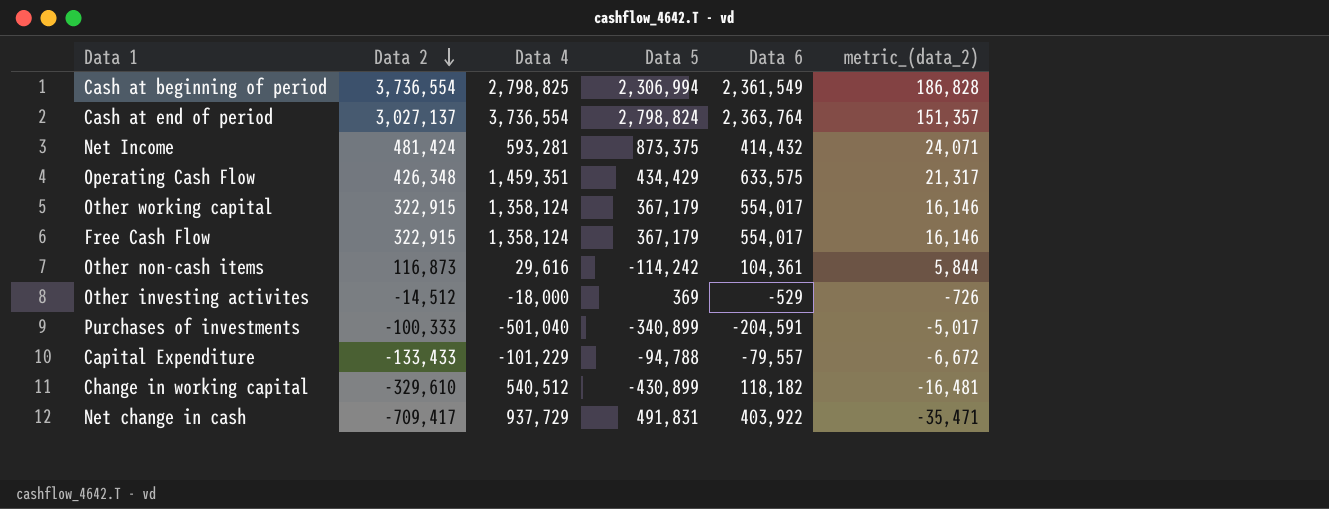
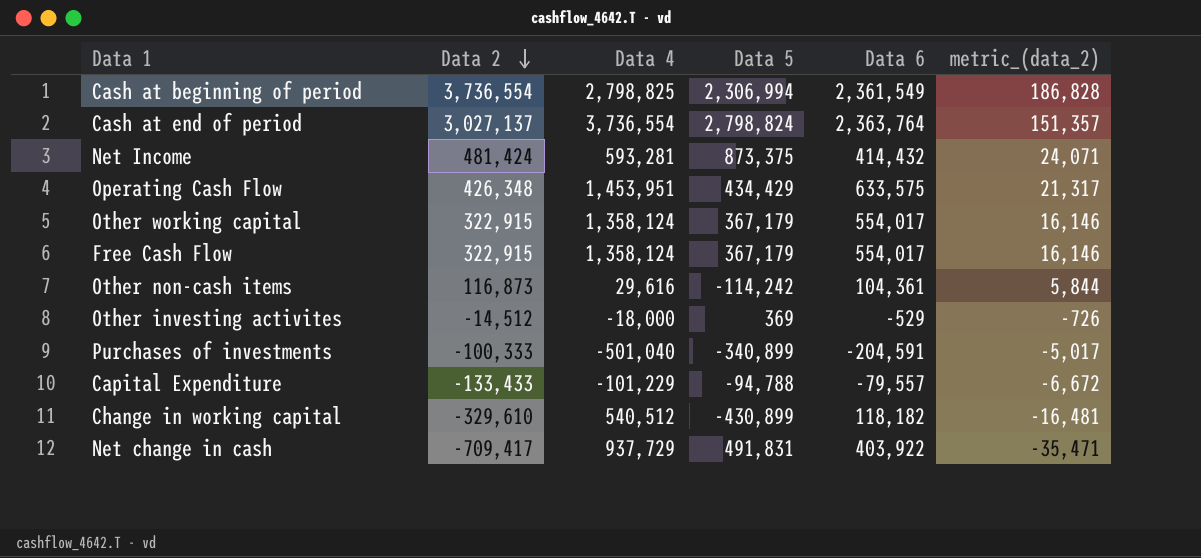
Operating Cash Flow | Data 4: 1,459,351 -> 1,453,951

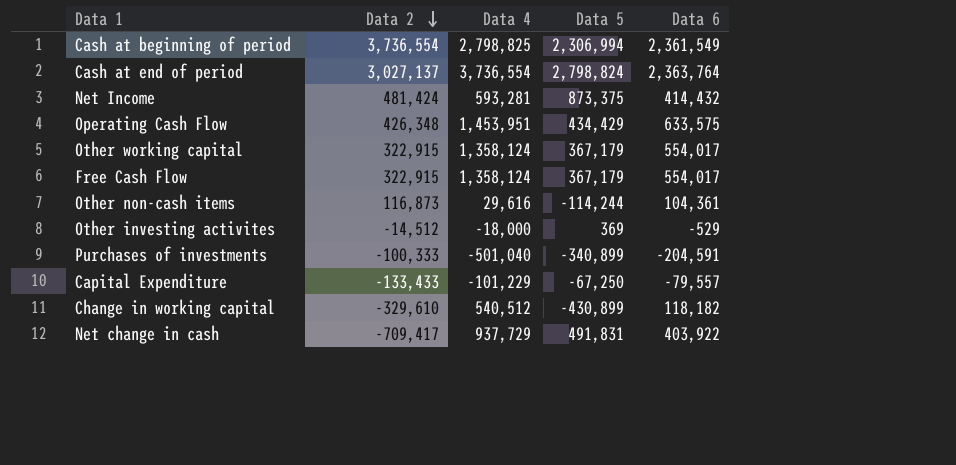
column metric_(data_2) | formula: [Data 2] * 0.05 -> none
Other non-cash items | Data 5: -114,242 -> -114,244
Capital Expenditure | Data 5: -94,788 -> -67,250

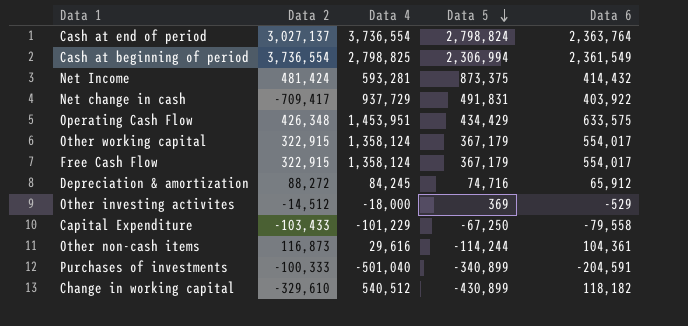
row order: Data 2 descending -> Data 5 descending
row Depreciation & amortization: none -> 88,272 | 84,245 | 74,716 | 65,912
Capital Expenditure | Data 2: -133,433 -> -103,433
Capital Expenditure | Data 6: -79,557 -> -79,558

